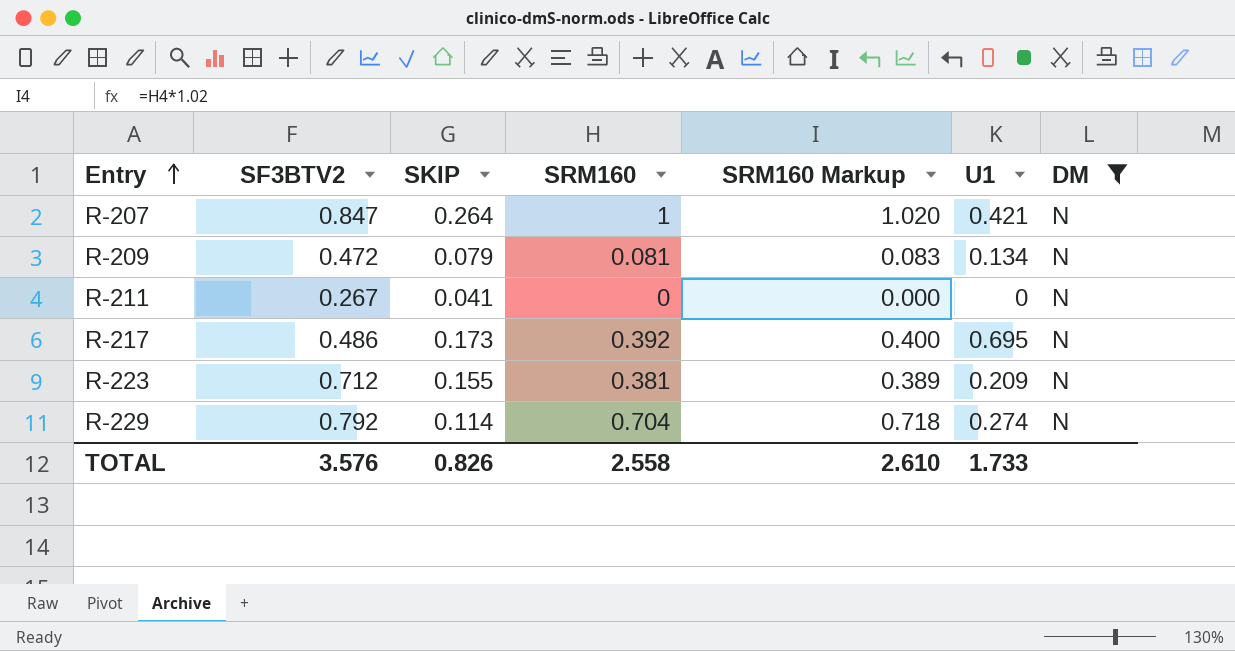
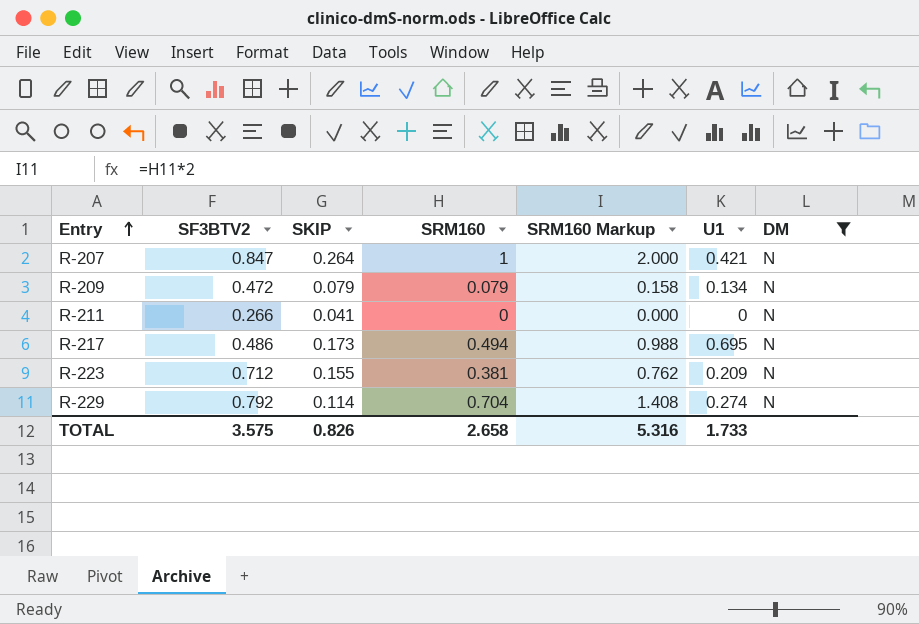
column SRM160 Markup | formula: [SRM160] * 1.02 -> [SRM160] * 2
R-209 | SRM160: 0.081 -> 0.079
R-211 | SF3BTV2: 0.267 -> 0.266
R-217 | SRM160: 0.392 -> 0.494
TOTAL | SF3BTV2: 3.576 -> 3.575
TOTAL | SRM160: 2.558 -> 2.658
TOTAL | SRM160 Markup: 2.610 -> 5.316

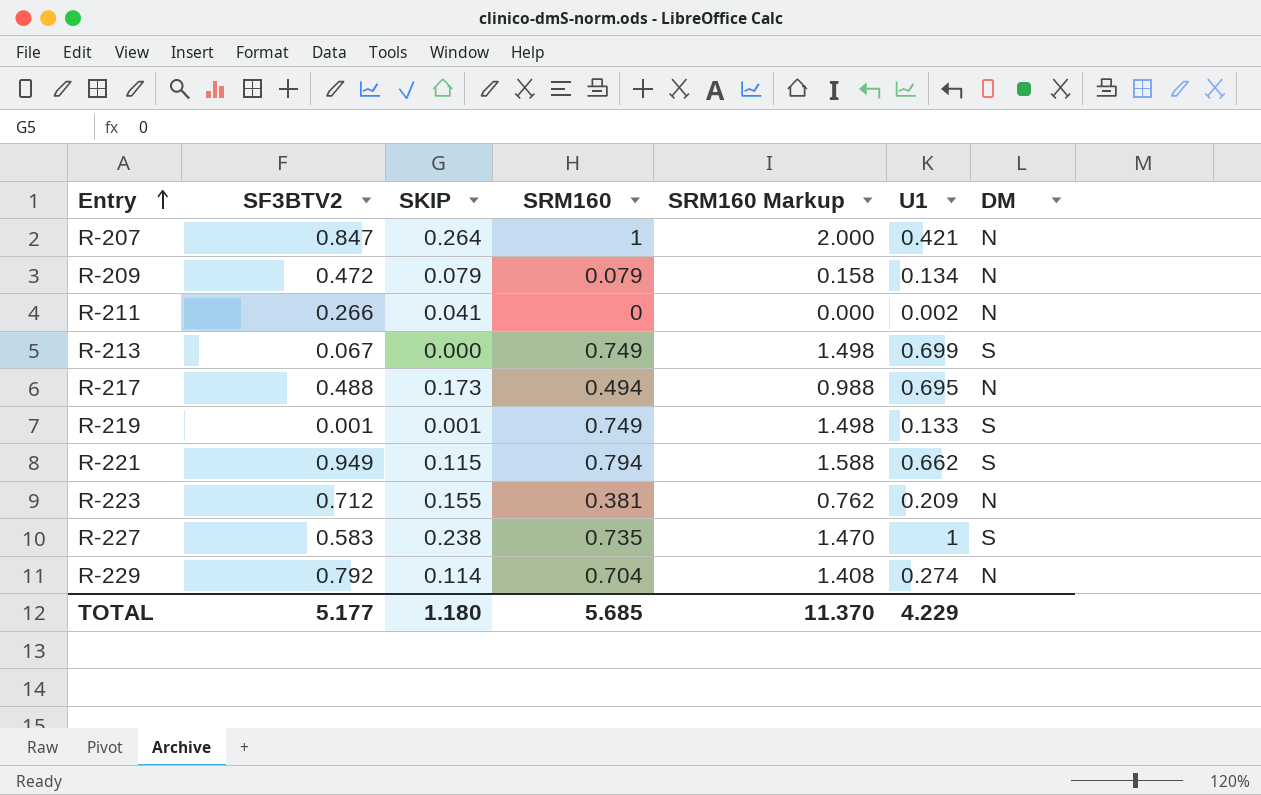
filter: DM = N -> none
R-211 | U1: 0 -> 0.002
R-217 | SF3BTV2: 0.486 -> 0.488
TOTAL | SF3BTV2: 3.575 -> 5.177
TOTAL | SKIP: 0.826 -> 1.180
TOTAL | SRM160: 2.658 -> 5.685
TOTAL | SRM160 Markup: 5.316 -> 11.370
TOTAL | U1: 1.733 -> 4.229

